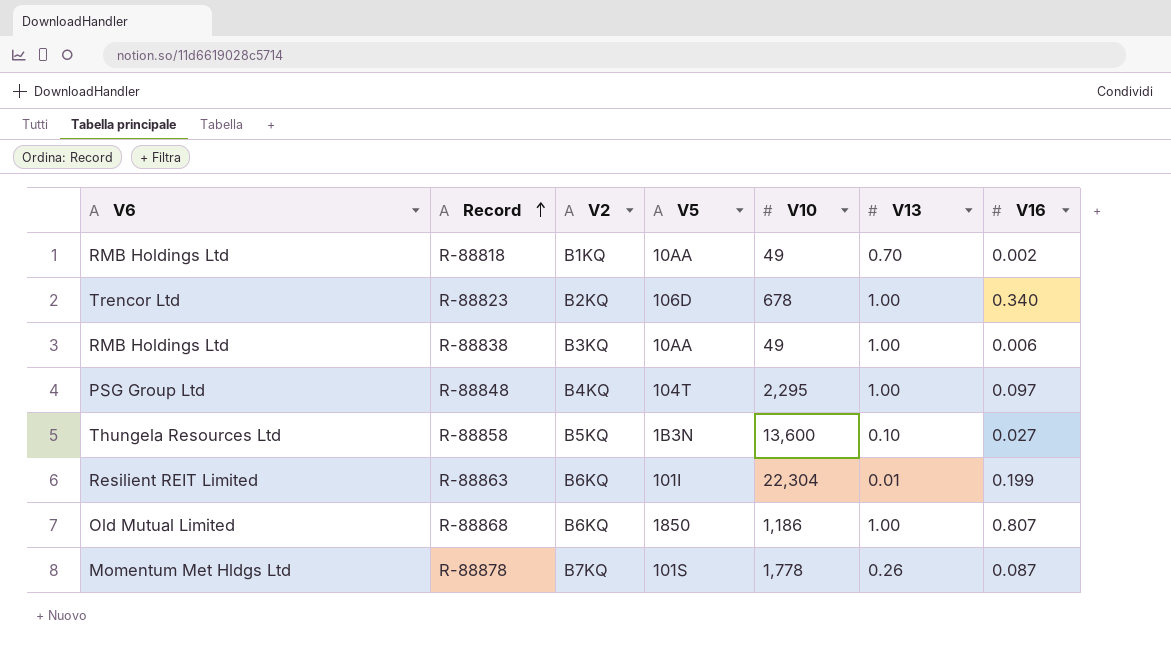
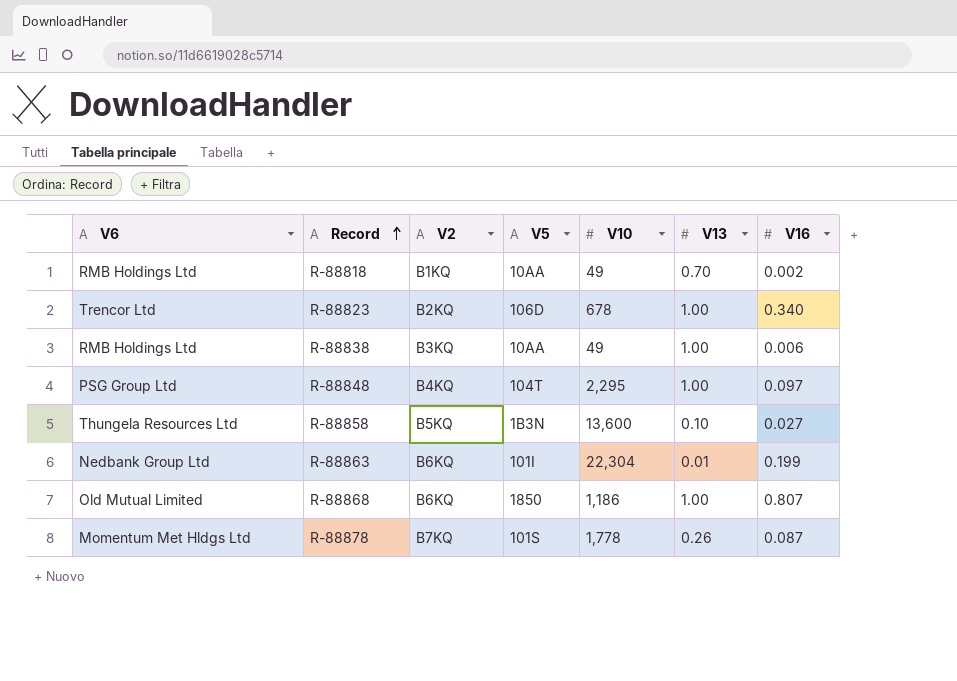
R-88863 | V6: Resilient REIT Limited -> Nedbank Group Ltd

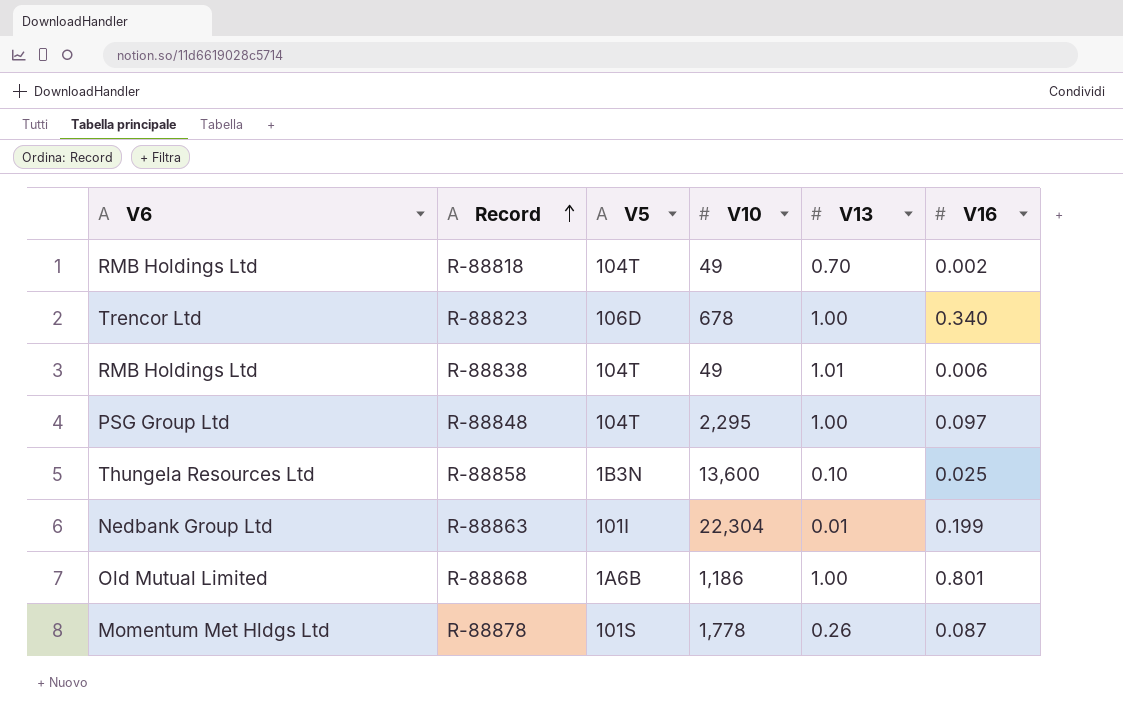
column V2 | position: 3 -> none
R-88818 | V5: 10AA -> 104T
R-88838 | V5: 10AA -> 104T
R-88838 | V13: 1.00 -> 1.01
R-88858 | V16: 0.027 -> 0.025
R-88868 | V5: 1850 -> 1A6B
R-88868 | V16: 0.807 -> 0.801

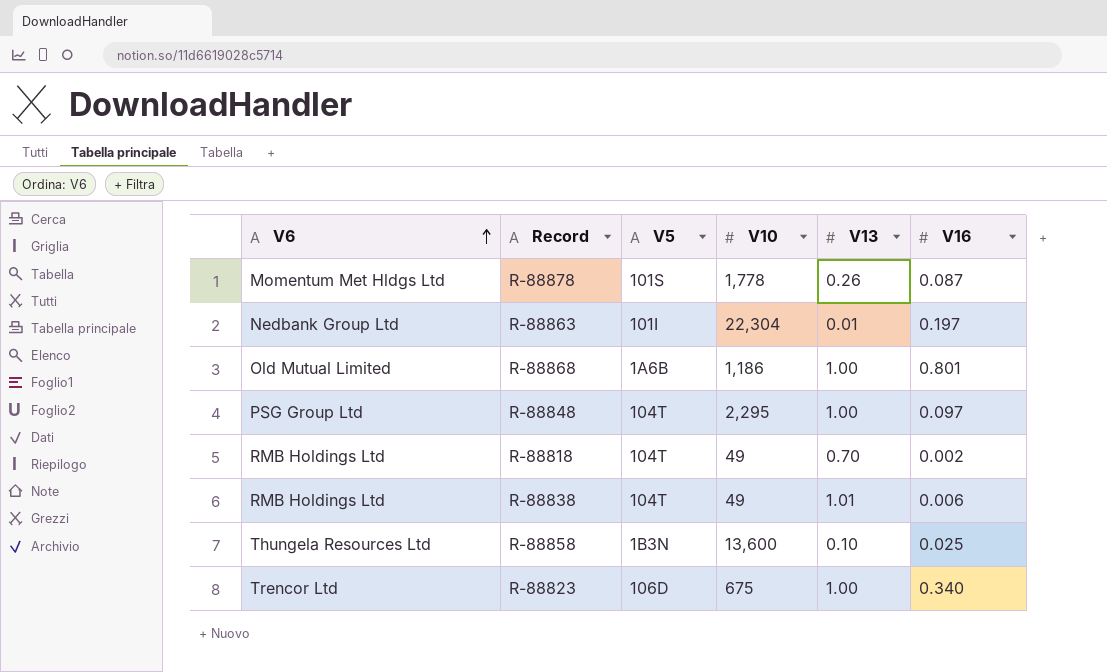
row order: Record ascending -> V6 ascending
R-88863 | V16: 0.199 -> 0.197
R-88823 | V10: 678 -> 675

